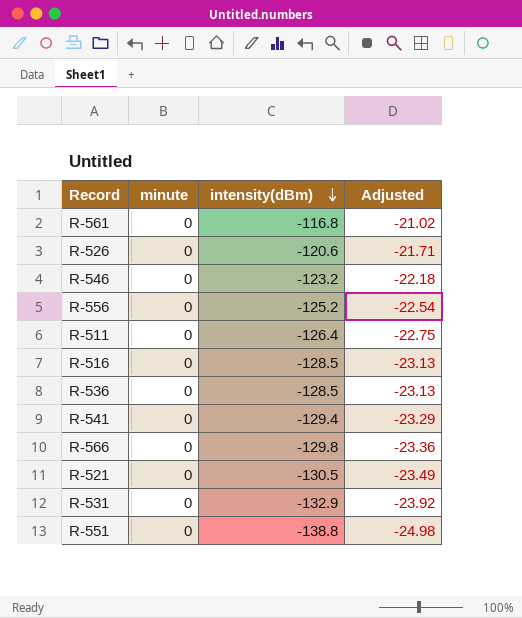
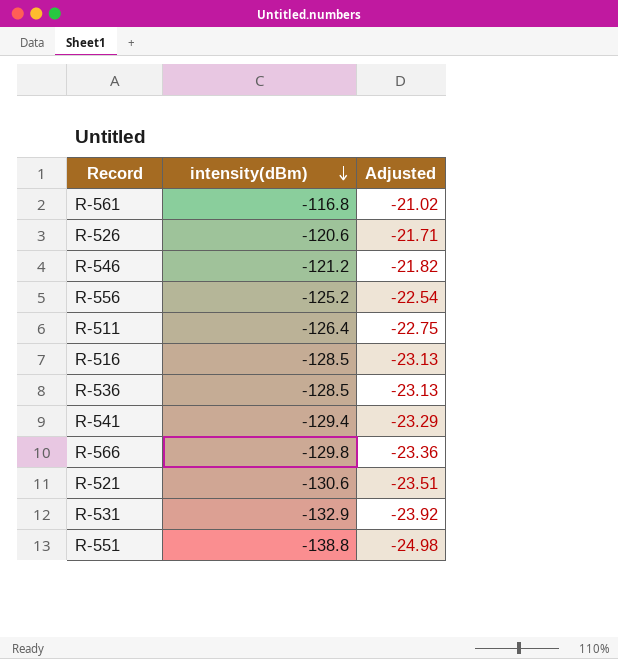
column minute | position: 2 -> none
R-546 | intensity(dBm): -123.2 -> -121.2
R-546 | Adjusted: -22.18 -> -21.82
R-521 | intensity(dBm): -130.5 -> -130.6
R-521 | Adjusted: -23.49 -> -23.51

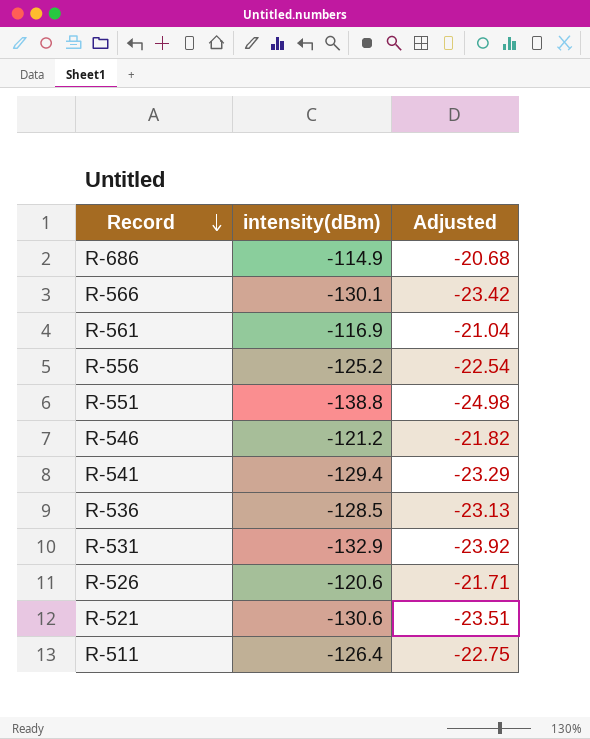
row order: intensity(dBm) descending -> Record descending
row R-516: -128.5 | -23.13 -> none
row R-686: none -> -114.9 | -20.68
R-566 | intensity(dBm): -129.8 -> -130.1
R-566 | Adjusted: -23.36 -> -23.42
R-561 | intensity(dBm): -116.8 -> -116.9
R-561 | Adjusted: -21.02 -> -21.04

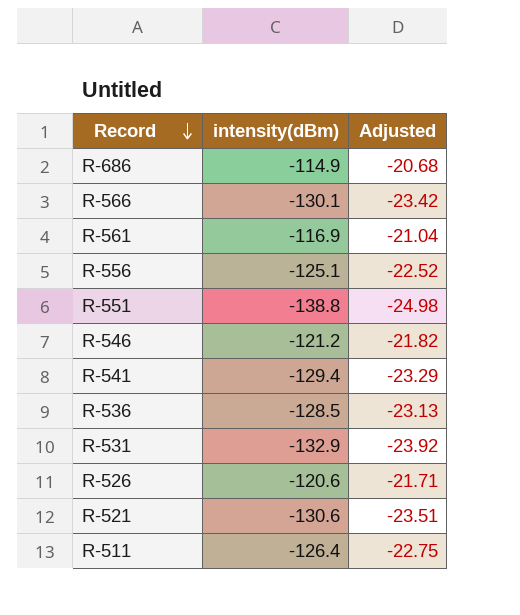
R-556 | intensity(dBm): -125.2 -> -125.1
R-556 | Adjusted: -22.54 -> -22.52

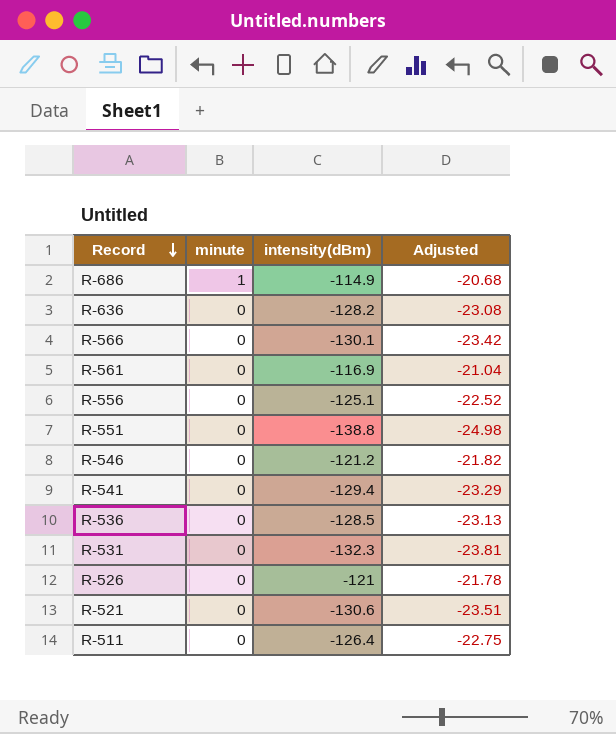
column minute | position: none -> 2
row R-636: none -> 0 | -128.2 | -23.08
R-531 | intensity(dBm): -132.9 -> -132.3
R-531 | Adjusted: -23.92 -> -23.81
R-526 | intensity(dBm): -120.6 -> -121
R-526 | Adjusted: -21.71 -> -21.78

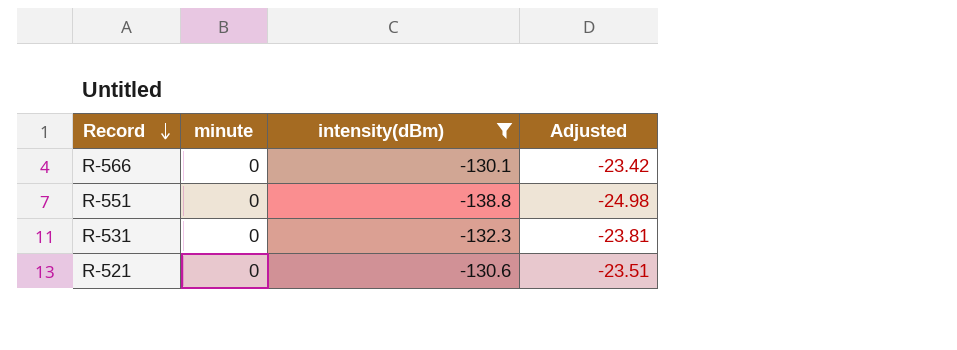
filter: none -> intensity(dBm) <= -130.1

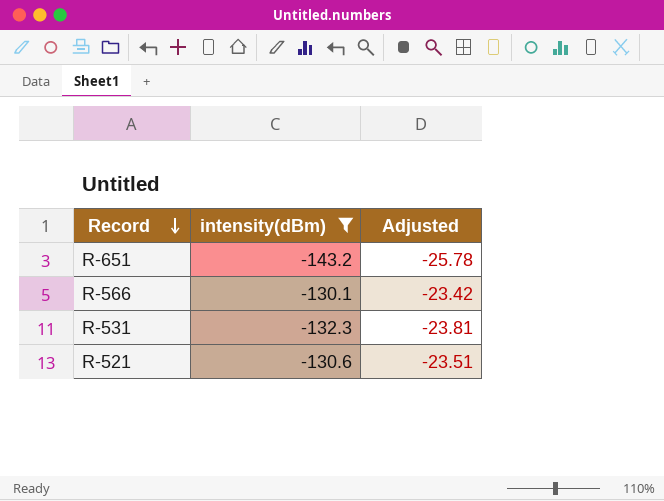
column minute | position: 2 -> none
row R-551: 0 | -138.8 | -24.98 -> none
row R-651: none -> -143.2 | -25.78

